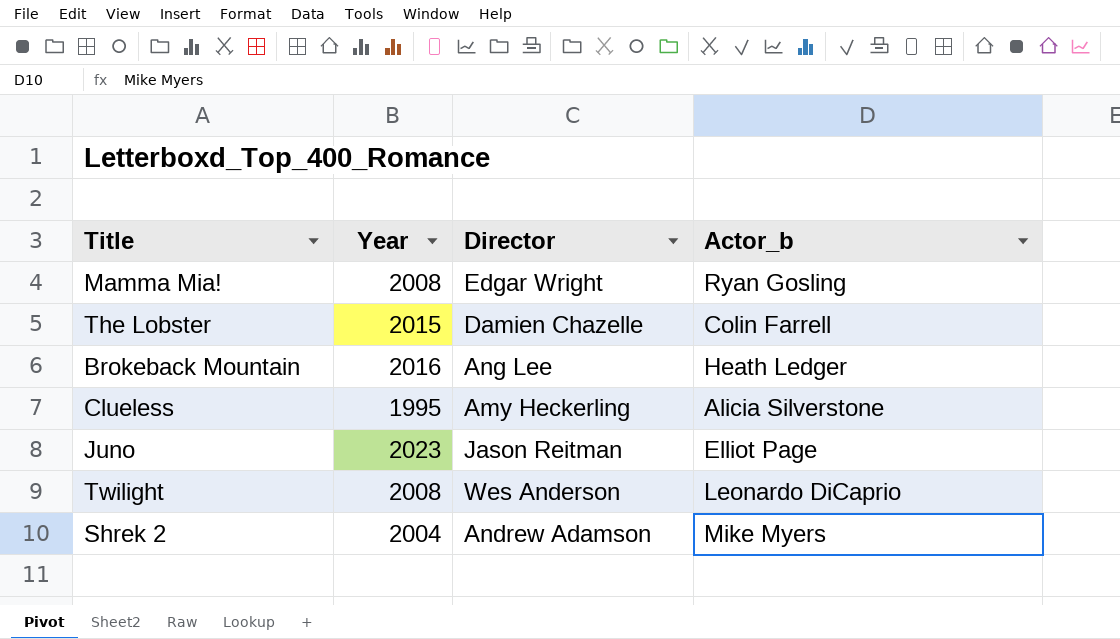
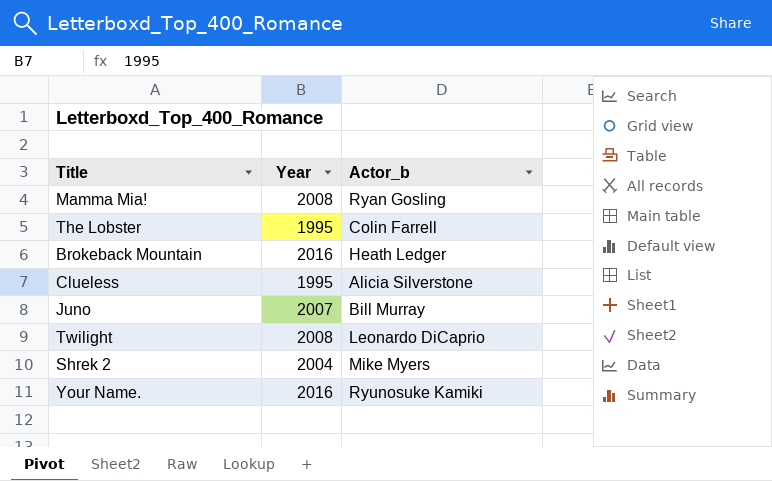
column Director | position: 3 -> none
The Lobster | Year: 2015 -> 1995
Juno | Year: 2023 -> 2007
Juno | Actor_b: Elliot Page -> Bill Murray
row Your Name.: none -> 2016 | Ryunosuke Kamiki

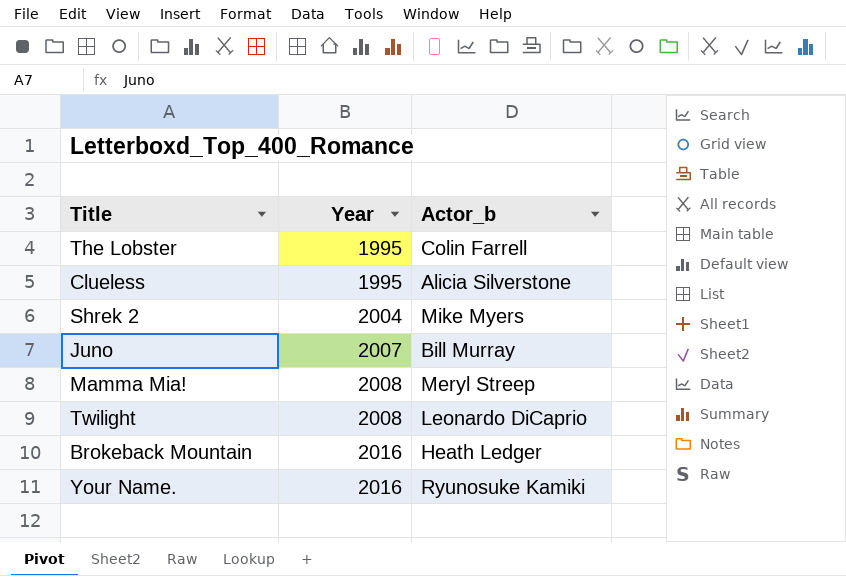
row order: none -> Year ascending
Mamma Mia! | Actor_b: Ryan Gosling -> Meryl Streep

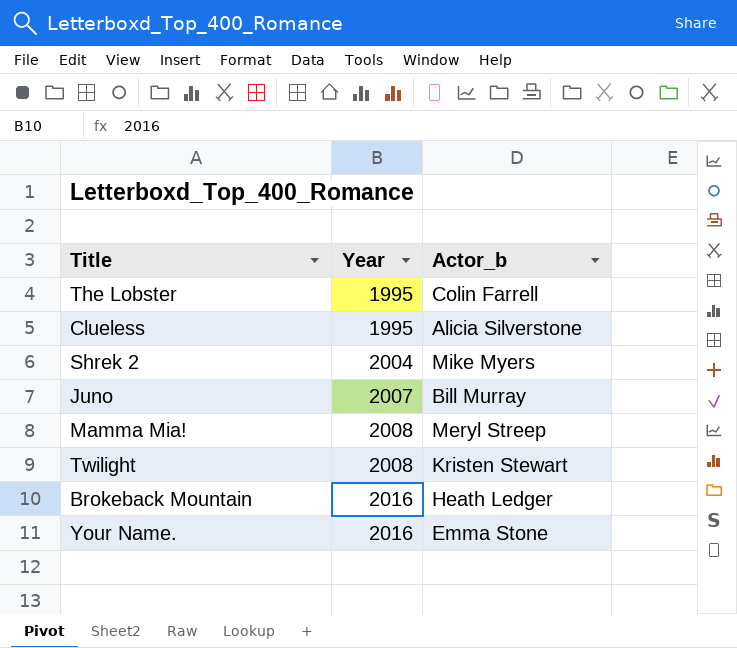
Twilight | Actor_b: Leonardo DiCaprio -> Kristen Stewart
Your Name. | Actor_b: Ryunosuke Kamiki -> Emma Stone

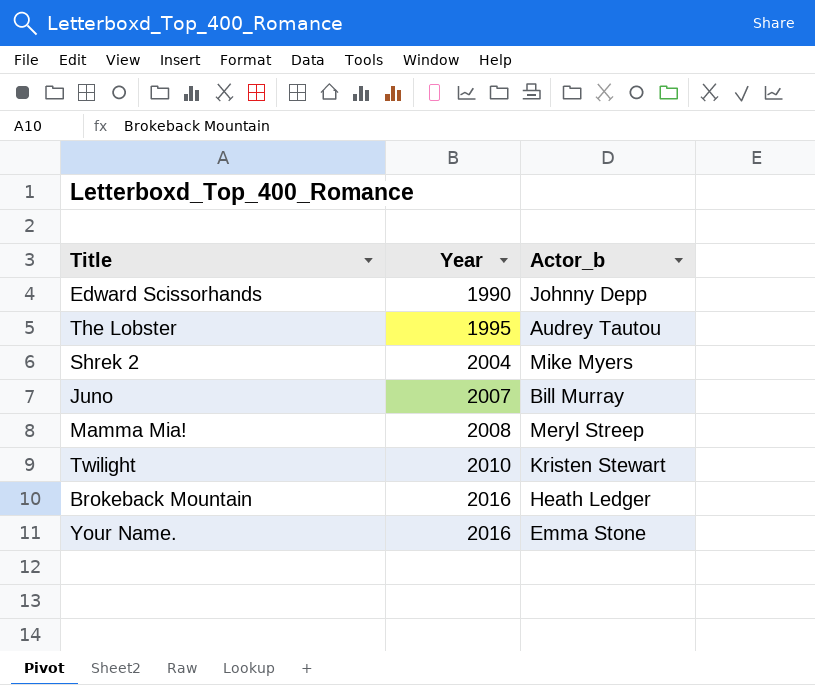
row Clueless: 1995 | Alicia Silverstone -> none
row Edward Scissorhands: none -> 1990 | Johnny Depp
The Lobster | Actor_b: Colin Farrell -> Audrey Tautou
Twilight | Year: 2008 -> 2010

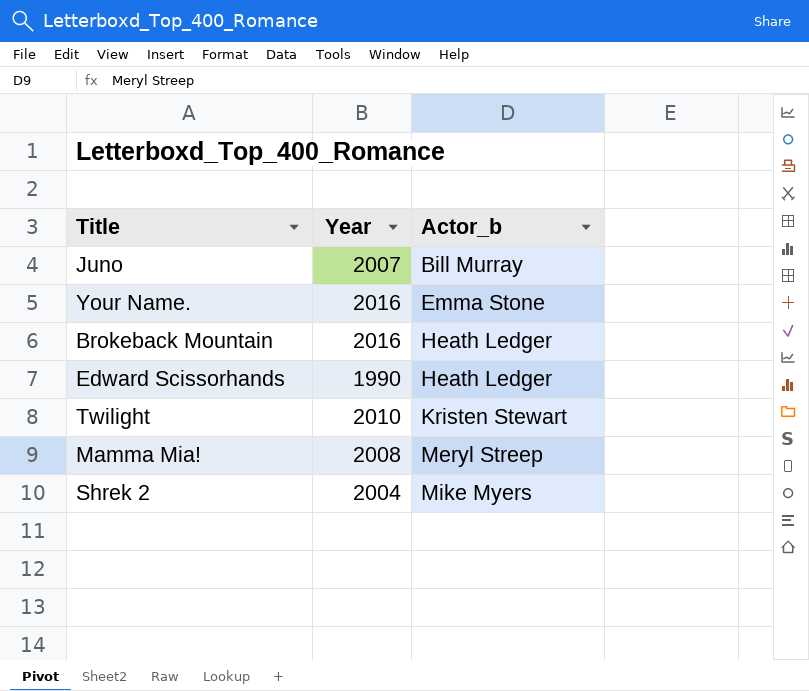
row order: Year ascending -> Actor_b ascending
row The Lobster: 1995 | Audrey Tautou -> none
Edward Scissorhands | Actor_b: Johnny Depp -> Heath Ledger

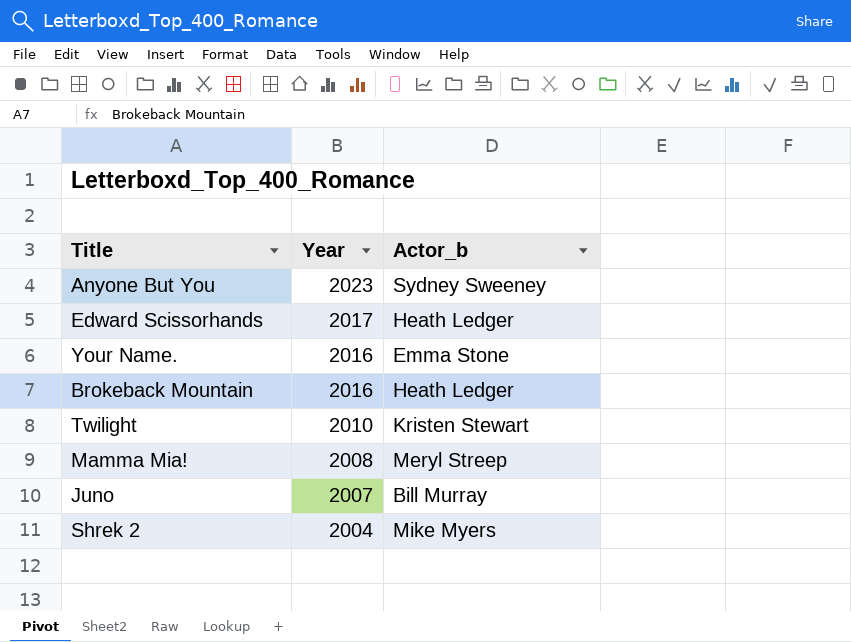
row order: Actor_b ascending -> Year descending
row Anyone But You: none -> 2023 | Sydney Sweeney
Edward Scissorhands | Year: 1990 -> 2017

